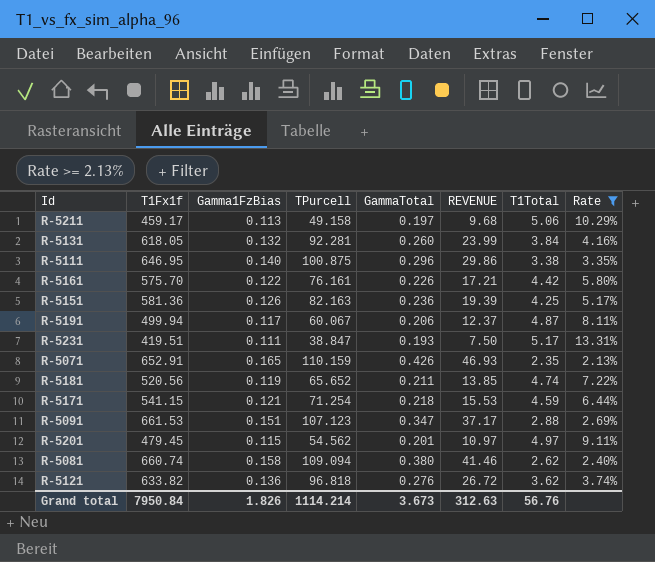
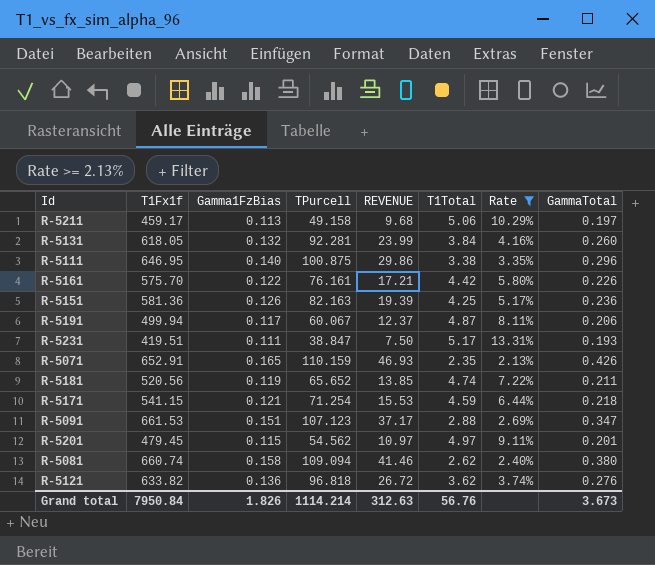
column GammaTotal | position: 5 -> 8

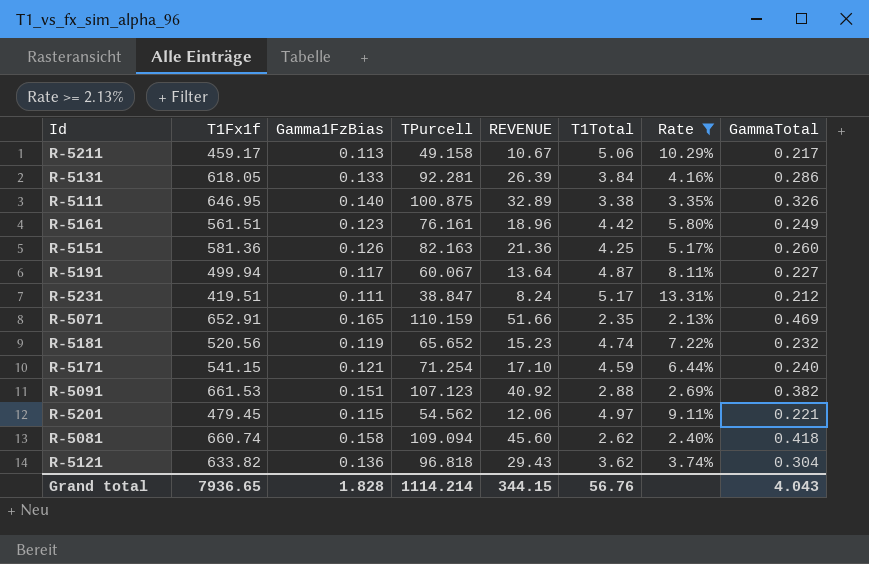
R-5211 | REVENUE: 9.68 -> 10.67
R-5211 | GammaTotal: 0.197 -> 0.217
R-5131 | Gamma1FzBias: 0.132 -> 0.133
R-5131 | REVENUE: 23.99 -> 26.39
R-5131 | GammaTotal: 0.260 -> 0.286
R-5111 | REVENUE: 29.86 -> 32.89
R-5111 | GammaTotal: 0.296 -> 0.326
R-5161 | T1Fx1f: 575.70 -> 561.51
R-5161 | Gamma1FzBias: 0.122 -> 0.123
R-5161 | REVENUE: 17.21 -> 18.96
R-5161 | GammaTotal: 0.226 -> 0.249
R-5151 | REVENUE: 19.39 -> 21.36
R-5151 | GammaTotal: 0.236 -> 0.260
R-5191 | REVENUE: 12.37 -> 13.64
R-5191 | GammaTotal: 0.206 -> 0.227
R-5231 | REVENUE: 7.50 -> 8.24
R-5231 | GammaTotal: 0.193 -> 0.212
R-5071 | REVENUE: 46.93 -> 51.66
R-5071 | GammaTotal: 0.426 -> 0.469
R-5181 | REVENUE: 13.85 -> 15.23
R-5181 | GammaTotal: 0.211 -> 0.232
R-5171 | REVENUE: 15.53 -> 17.10
R-5171 | GammaTotal: 0.218 -> 0.240
R-5091 | REVENUE: 37.17 -> 40.92
R-5091 | GammaTotal: 0.347 -> 0.382
R-5201 | REVENUE: 10.97 -> 12.06
R-5201 | GammaTotal: 0.201 -> 0.221
R-5081 | REVENUE: 41.46 -> 45.60
R-5081 | GammaTotal: 0.380 -> 0.418
R-5121 | REVENUE: 26.72 -> 29.43
R-5121 | GammaTotal: 0.276 -> 0.304
Grand total | T1Fx1f: 7950.84 -> 7936.65
Grand total | Gamma1FzBias: 1.826 -> 1.828
Grand total | REVENUE: 312.63 -> 344.15
Grand total | GammaTotal: 3.673 -> 4.043

